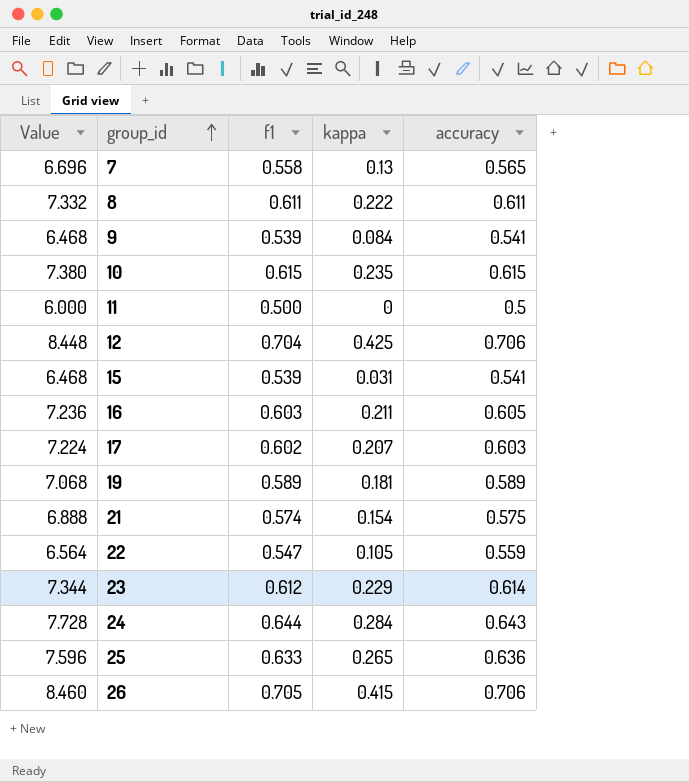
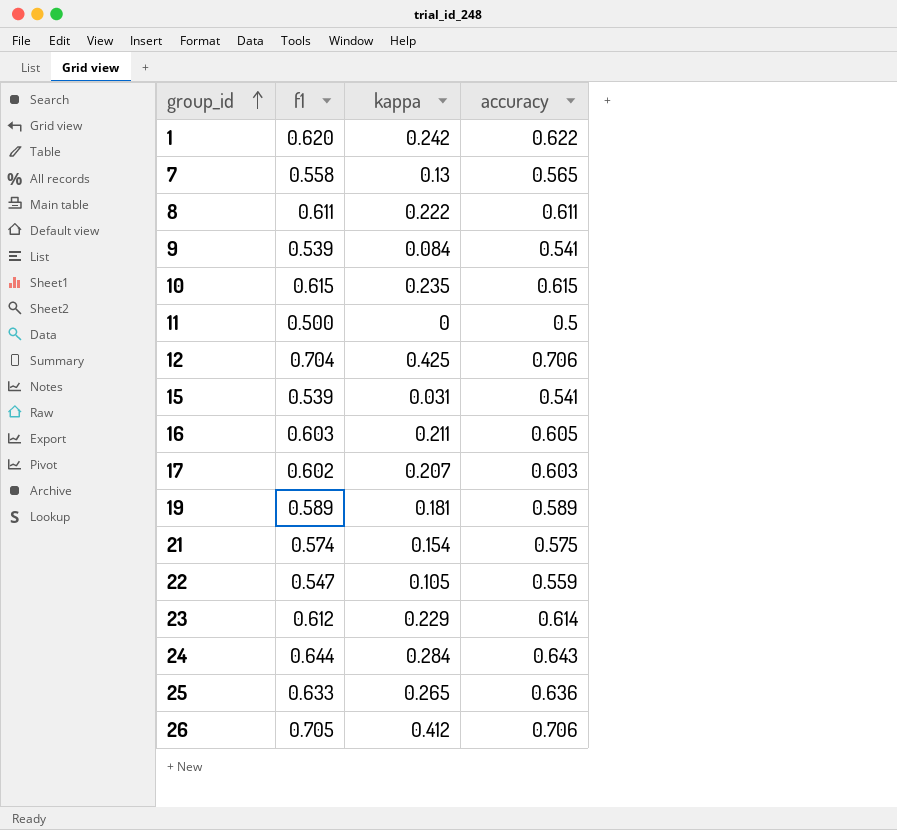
column Value | formula: [f1] * 12 -> none
row 1: none -> 0.620 | 0.242 | 0.622
26 | kappa: 0.415 -> 0.412

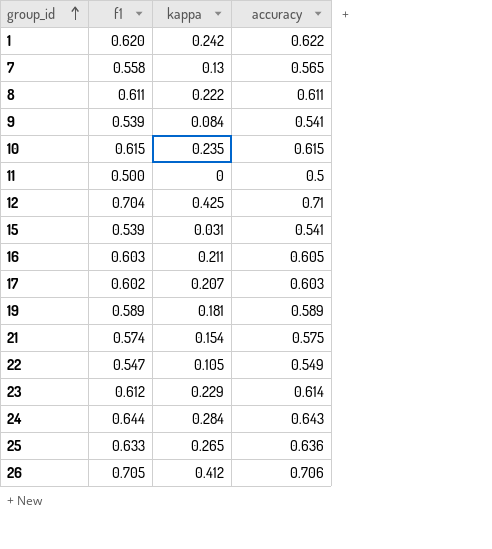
12 | accuracy: 0.706 -> 0.71
22 | accuracy: 0.559 -> 0.549

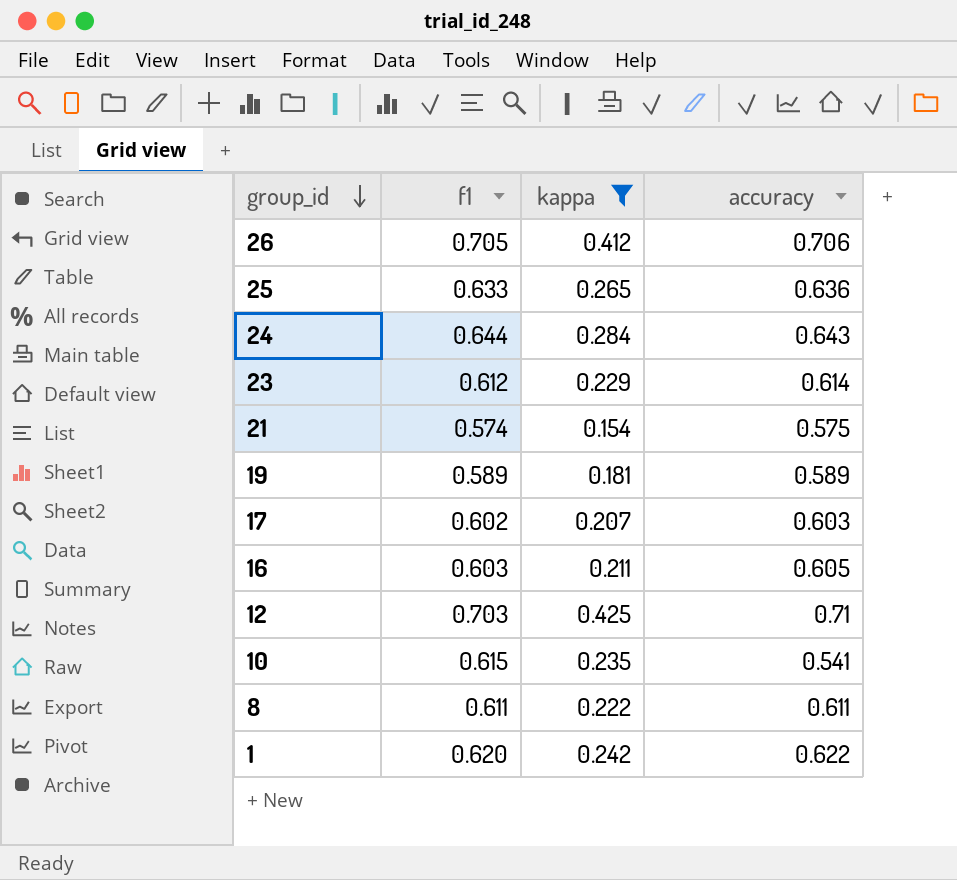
filter: none -> kappa >= 0.154
row order: group_id ascending -> group_id descending
12 | f1: 0.704 -> 0.703
10 | accuracy: 0.615 -> 0.541

